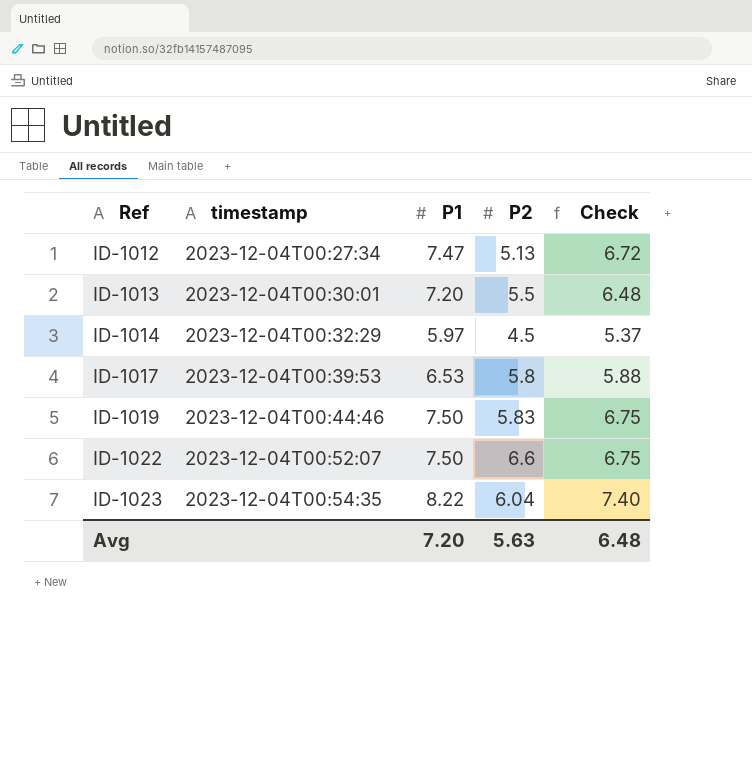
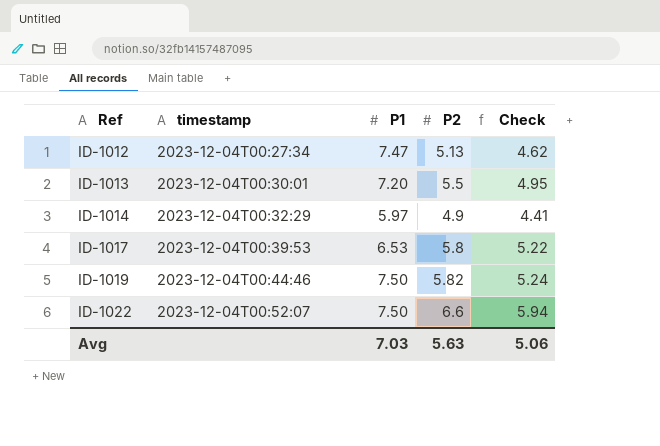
column Check | formula: [P1] * 0.9 -> [P2] * 0.9
row ID-1023: 2023-12-04T00:54:35 | 8.22 | 6.04 | 7.40 -> none
ID-1014 | P2: 4.5 -> 4.9
ID-1019 | P2: 5.83 -> 5.82
Avg | P1: 7.20 -> 7.03
Avg | Check: 6.48 -> 5.06

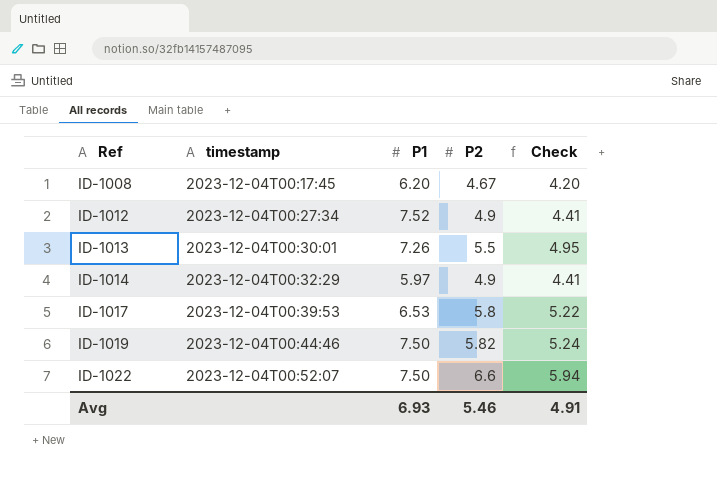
row ID-1008: none -> 2023-12-04T00:17:45 | 6.20 | 4.67 | 4.20
ID-1012 | P1: 7.47 -> 7.52
ID-1012 | P2: 5.13 -> 4.9
ID-1012 | Check: 4.62 -> 4.41
ID-1013 | P1: 7.20 -> 7.26
Avg | P1: 7.03 -> 6.93
Avg | P2: 5.63 -> 5.46
Avg | Check: 5.06 -> 4.91

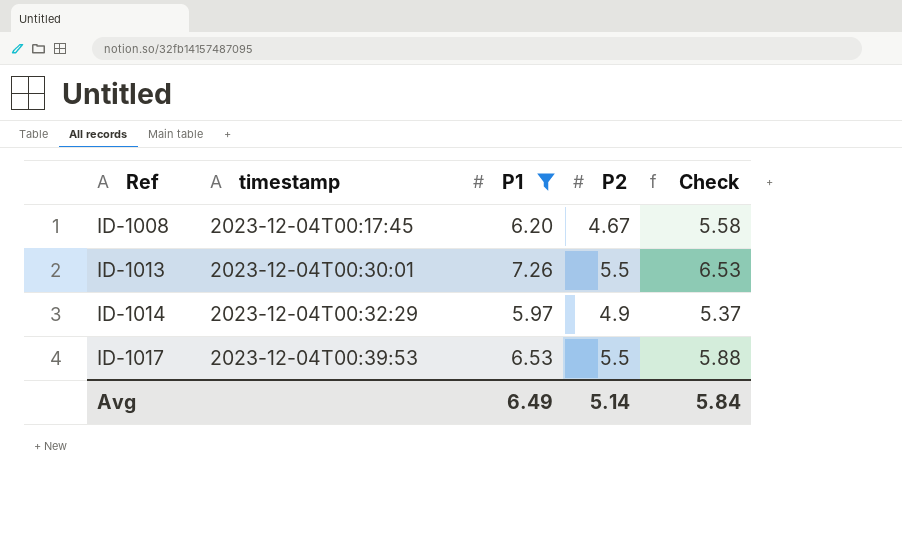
filter: none -> P1 <= 7.26
column Check | formula: [P2] * 0.9 -> [P1] * 0.9
ID-1017 | P2: 5.8 -> 5.5
Avg | P1: 6.93 -> 6.49
Avg | P2: 5.46 -> 5.14
Avg | Check: 4.91 -> 5.84

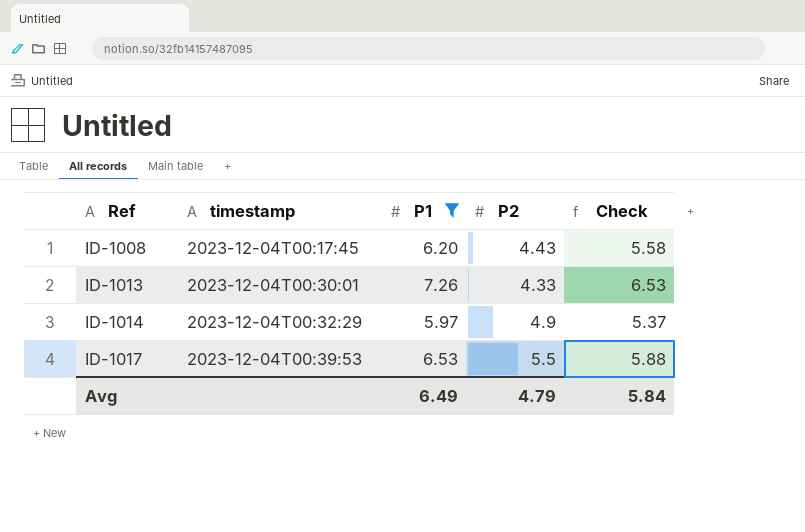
ID-1008 | P2: 4.67 -> 4.43
ID-1013 | P2: 5.5 -> 4.33
Avg | P2: 5.14 -> 4.79

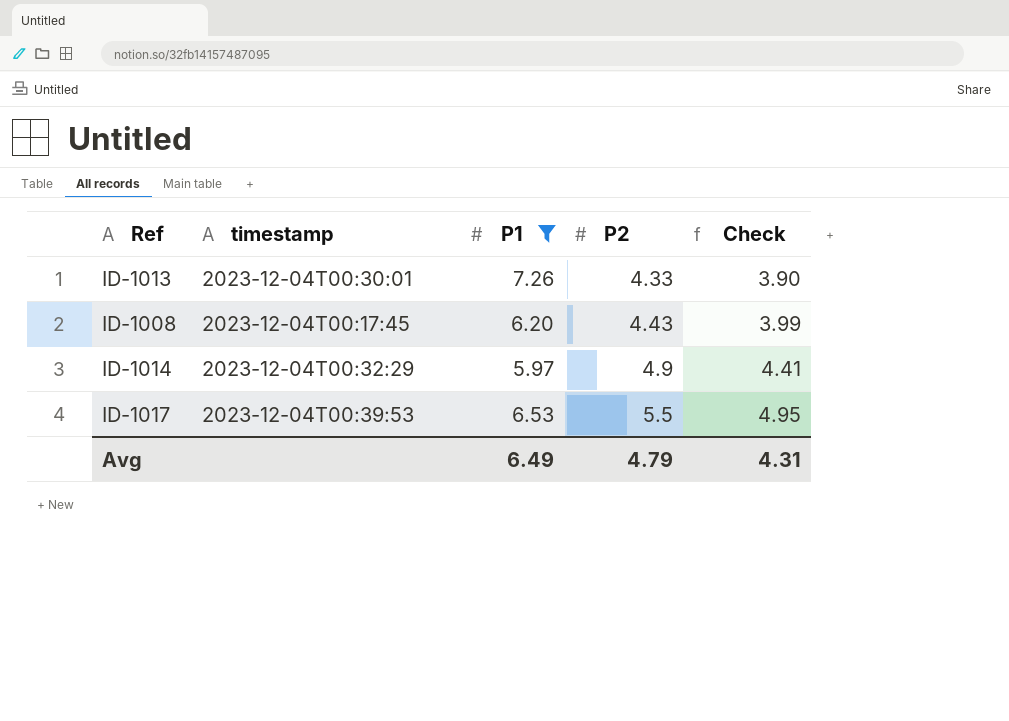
row order: Ref ascending -> P2 ascending
column Check | formula: [P1] * 0.9 -> [P2] * 0.9
Avg | Check: 5.84 -> 4.31

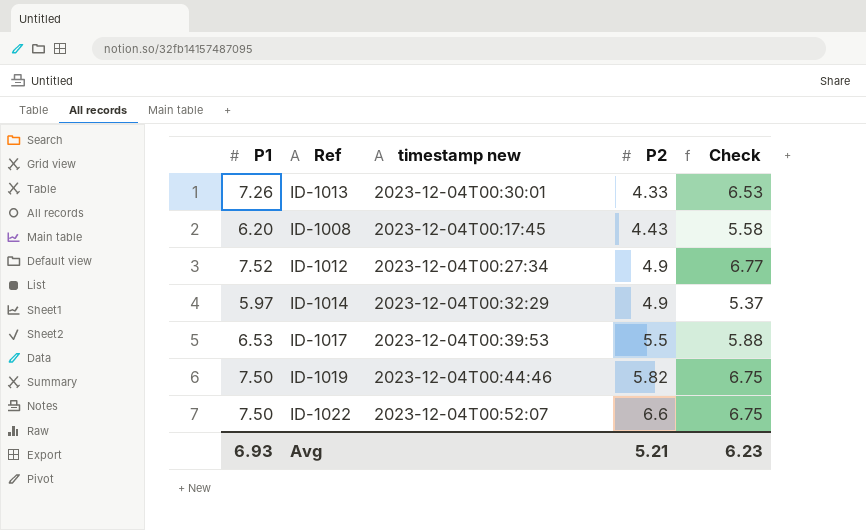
filter: P1 <= 7.26 -> none
column P1 | position: 3 -> 1
column name: timestamp -> timestamp new
column Check | formula: [P2] * 0.9 -> [P1] * 0.9
Avg | P1: 6.49 -> 6.93
Avg | P2: 4.79 -> 5.21
Avg | Check: 4.31 -> 6.23

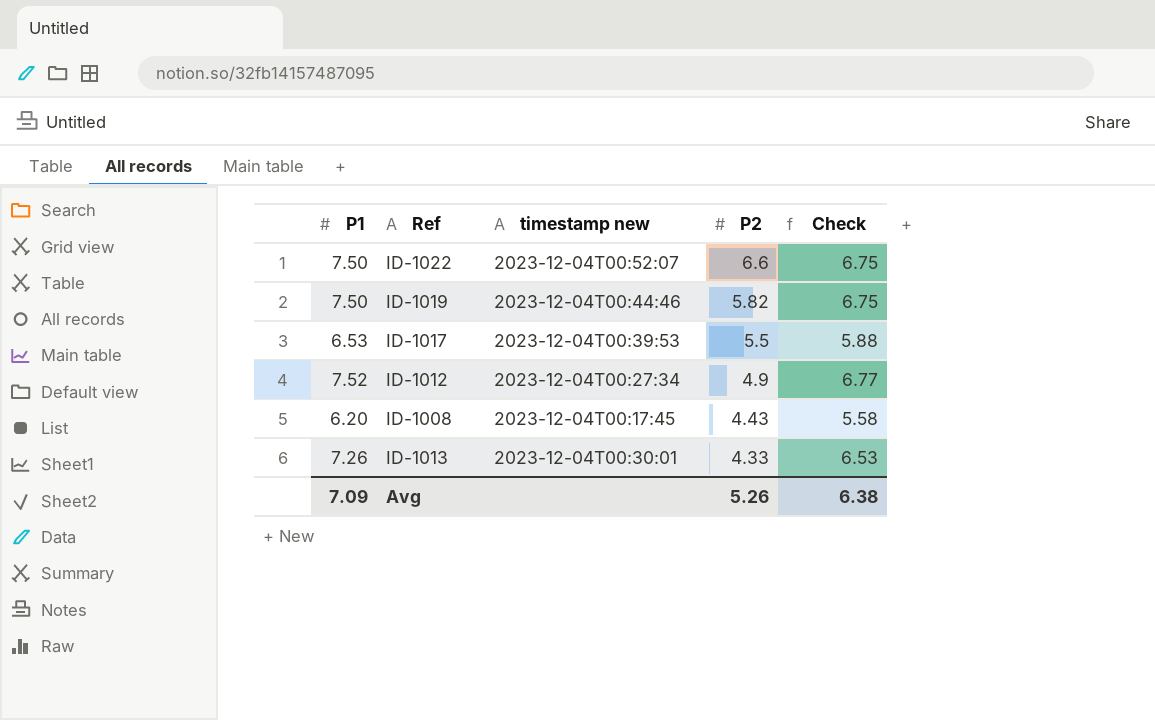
row order: P2 ascending -> P2 descending
row ID-1014: 5.97 | 2023-12-04T00:32:29 | 4.9 | 5.37 -> none
Avg | P1: 6.93 -> 7.09
Avg | P2: 5.21 -> 5.26
Avg | Check: 6.23 -> 6.38

